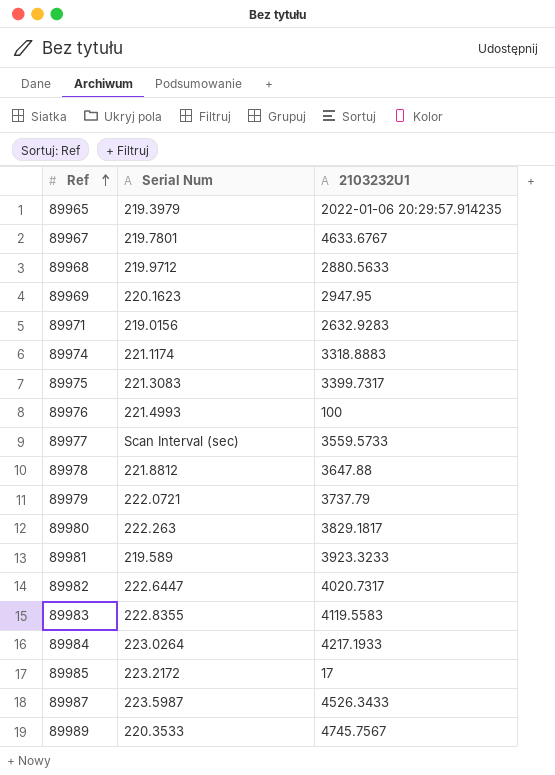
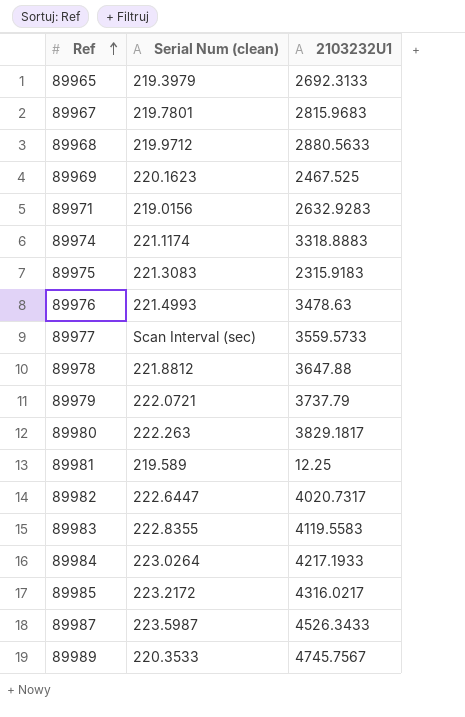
column name: Serial Num -> Serial Num (clean)
89965 | 2103232U1: 2022-01-06 20:29:57.914235 -> 2692.3133
89967 | 2103232U1: 4633.6767 -> 2815.9683
89969 | 2103232U1: 2947.95 -> 2467.525
89975 | 2103232U1: 3399.7317 -> 2315.9183
89976 | 2103232U1: 100 -> 3478.63
89981 | 2103232U1: 3923.3233 -> 12.25
89985 | 2103232U1: 17 -> 4316.0217

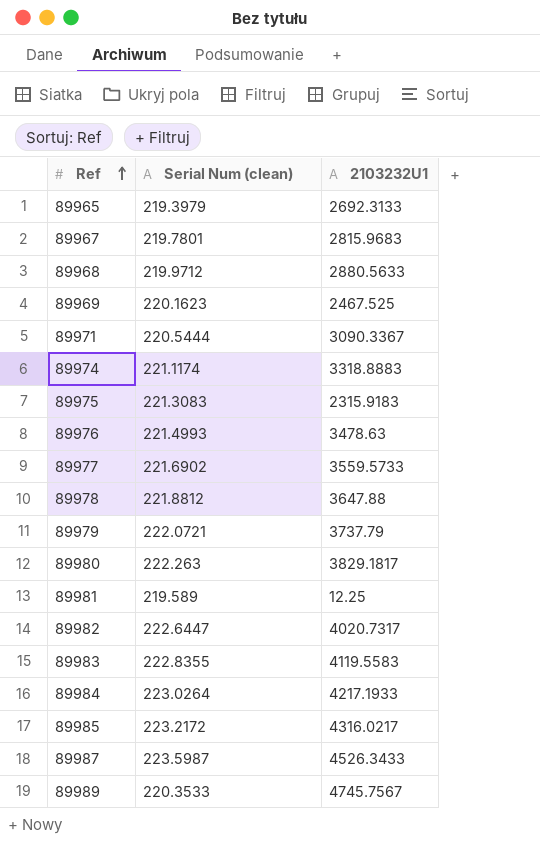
89971 | Serial Num (clean): 219.0156 -> 220.5444
89971 | 2103232U1: 2632.9283 -> 3090.3367
89977 | Serial Num (clean): Scan Interval (sec) -> 221.6902

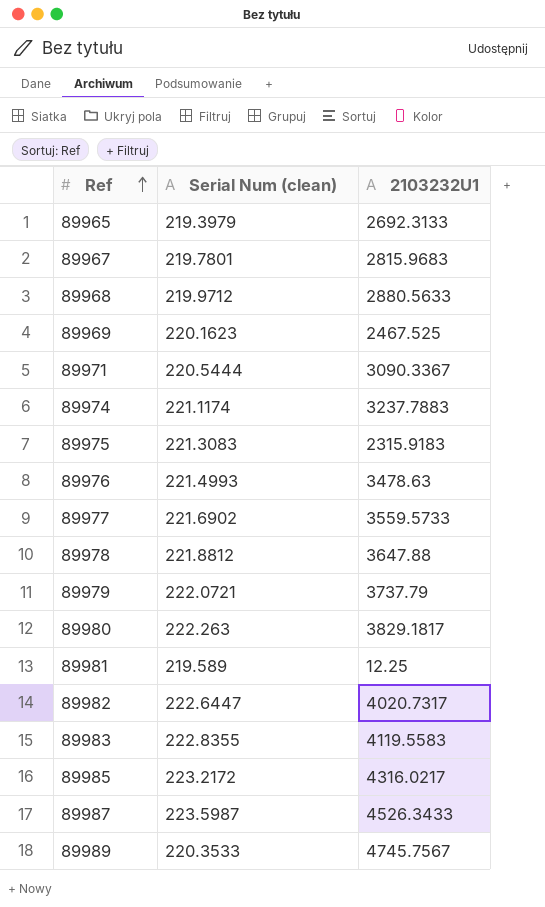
row 89984: 223.0264 | 4217.1933 -> none
89974 | 2103232U1: 3318.8883 -> 3237.7883

